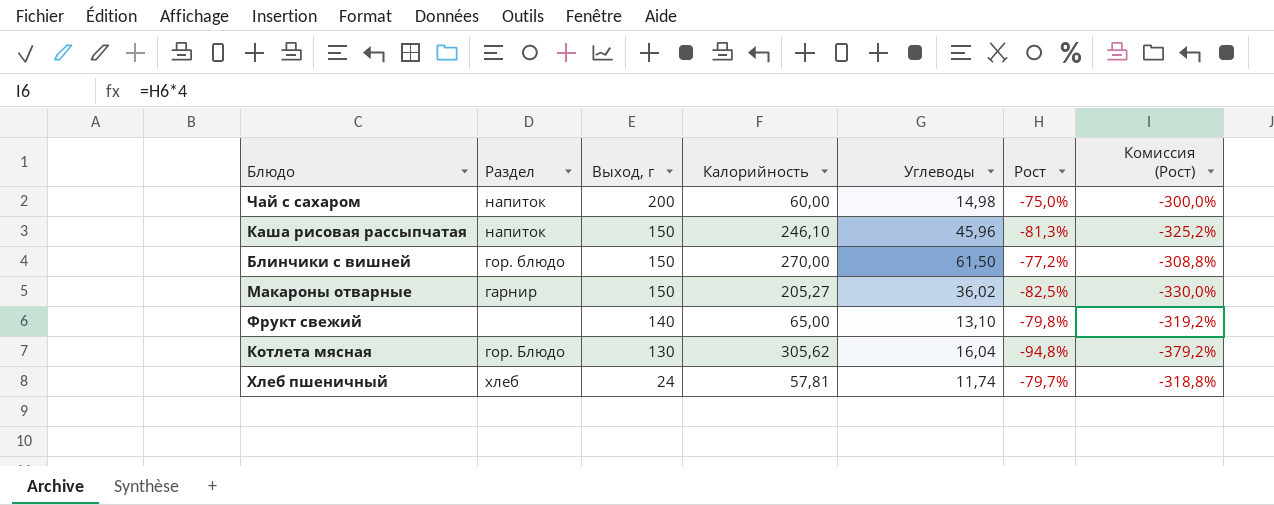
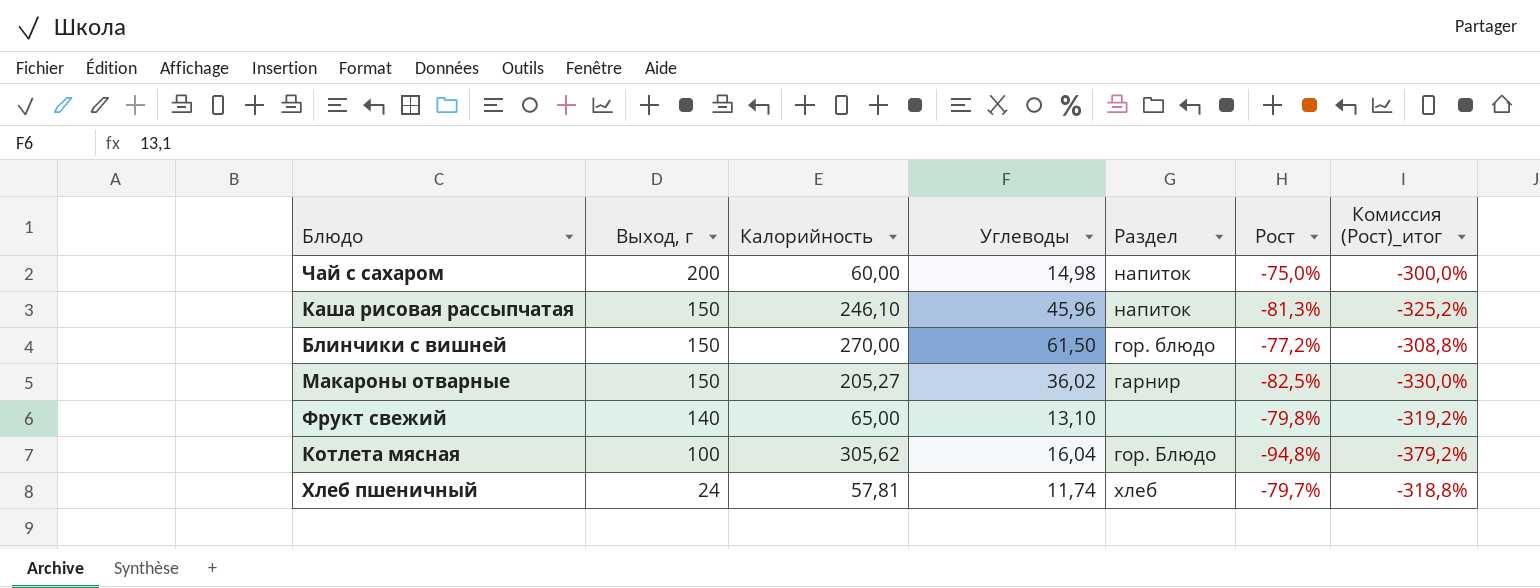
column Раздел | position: 2 -> 5
column name: Комиссия (Рост) -> Комиссия (Рост)_итог
Котлета мясная | Выход, г: 130 -> 100

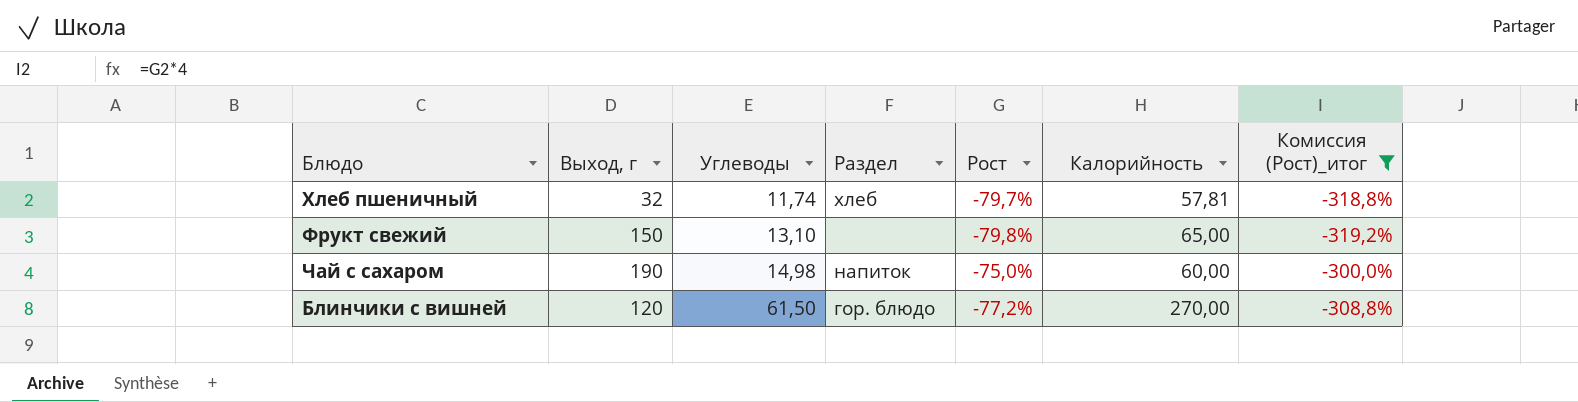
filter: none -> Комиссия (Рост)_итог >= -319,2%
row order: Выход, г descending -> Углеводы ascending
column Калорийность | position: 3 -> 6
Хлеб пшеничный | Выход, г: 24 -> 32
Фрукт свежий | Выход, г: 140 -> 150
Чай с сахаром | Выход, г: 200 -> 190
Блинчики с вишней | Выход, г: 150 -> 120

